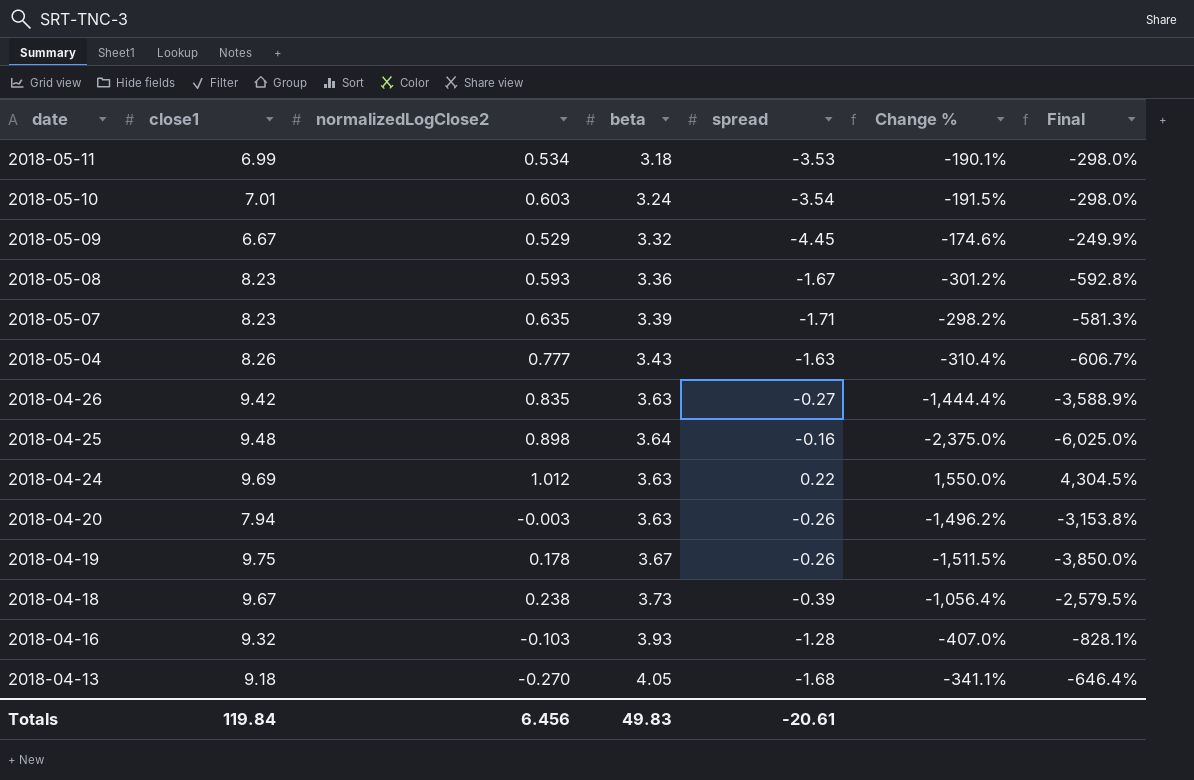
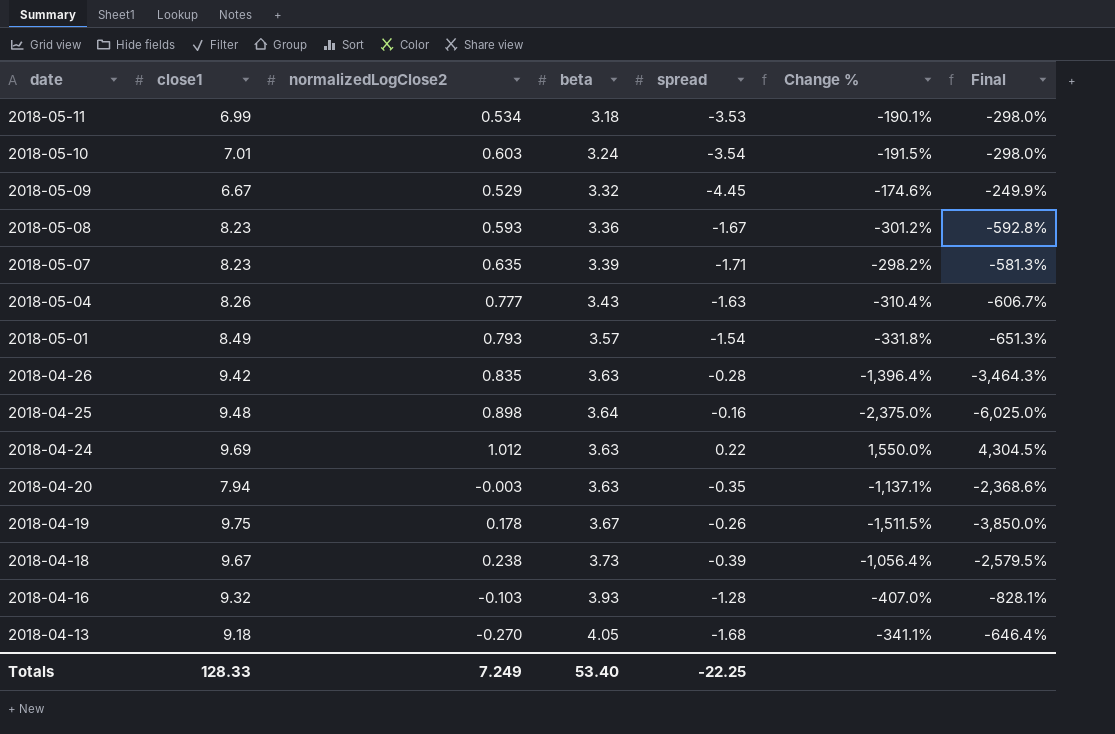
row 2018-05-01: none -> 8.49 | 0.793 | 3.57 | -1.54 | -331.8% | -651.3%
2018-04-26 | spread: -0.27 -> -0.28
2018-04-26 | Change %: -1,444.4% -> -1,396.4%
2018-04-26 | Final: -3,588.9% -> -3,464.3%
2018-04-20 | spread: -0.26 -> -0.35
2018-04-20 | Change %: -1,496.2% -> -1,137.1%
2018-04-20 | Final: -3,153.8% -> -2,368.6%
Totals | close1: 119.84 -> 128.33
Totals | normalizedLogClose2: 6.456 -> 7.249
Totals | beta: 49.83 -> 53.40
Totals | spread: -20.61 -> -22.25

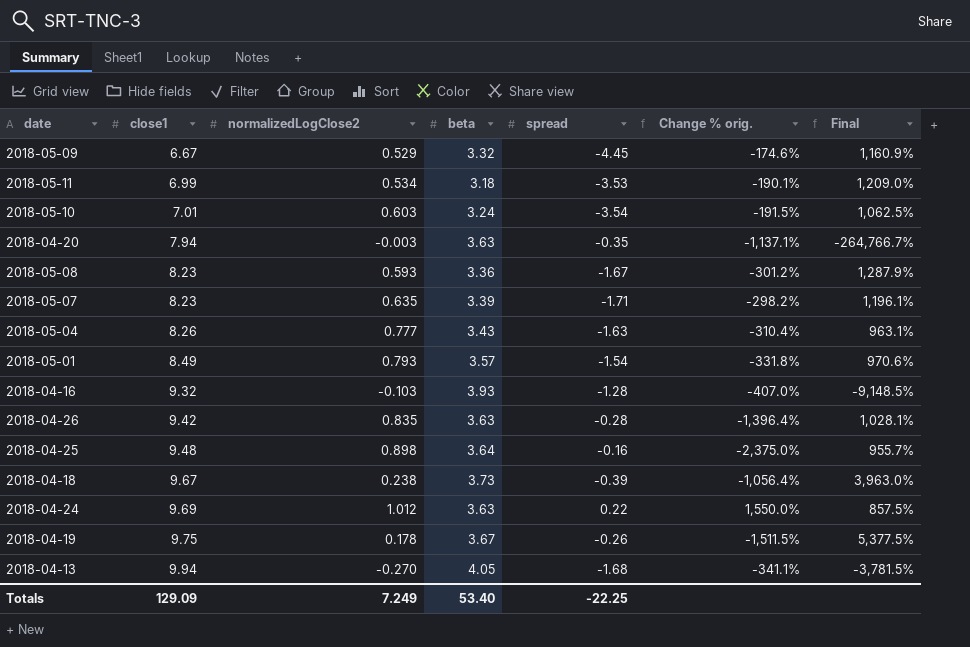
row order: date descending -> close1 ascending
column name: Change % -> Change % orig.
column Final | formula: ([close1] - [spread]) / [spread] -> ([close1] - [normalizedLogClose2]) / [normalizedLogClose2]
2018-04-13 | close1: 9.18 -> 9.94
Totals | close1: 128.33 -> 129.09

